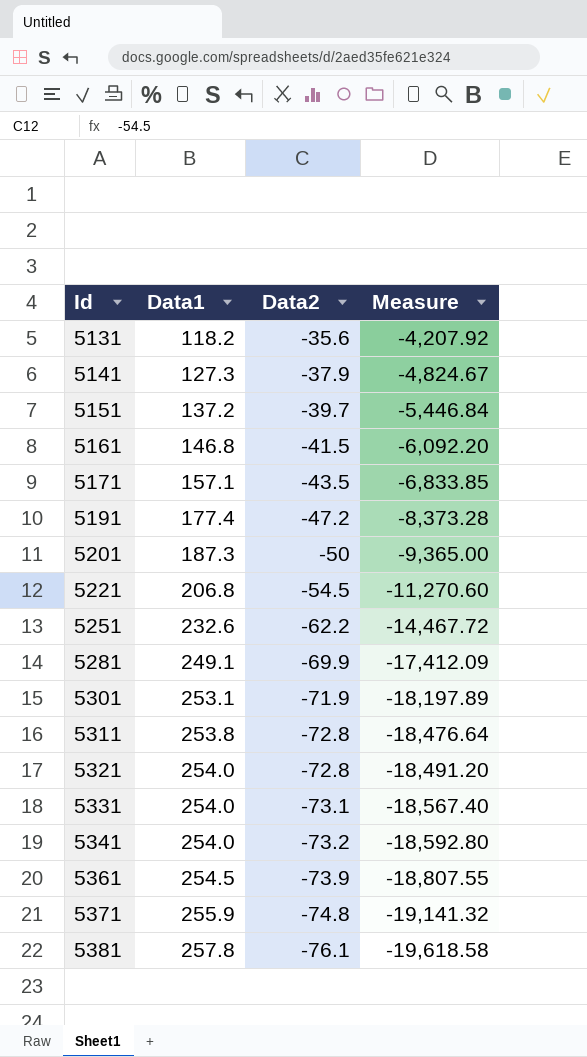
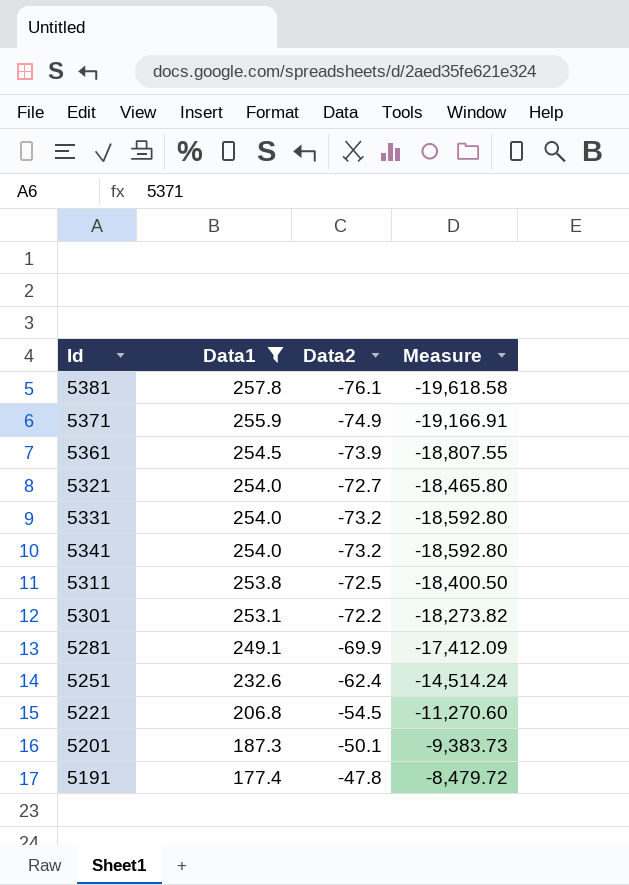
filter: none -> Data1 >= 177.4
row order: Id ascending -> Data1 descending
5371 | Data2: -74.8 -> -74.9
5371 | Measure: -19,141.32 -> -19,166.91
5321 | Data2: -72.8 -> -72.7
5321 | Measure: -18,491.20 -> -18,465.80
5331 | Data2: -73.1 -> -73.2
5331 | Measure: -18,567.40 -> -18,592.80
5311 | Data2: -72.8 -> -72.5
5311 | Measure: -18,476.64 -> -18,400.50
5301 | Data2: -71.9 -> -72.2
5301 | Measure: -18,197.89 -> -18,273.82
5251 | Data2: -62.2 -> -62.4
5251 | Measure: -14,467.72 -> -14,514.24
5201 | Data2: -50 -> -50.1
5201 | Measure: -9,365.00 -> -9,383.73
5191 | Data2: -47.2 -> -47.8
5191 | Measure: -8,373.28 -> -8,479.72

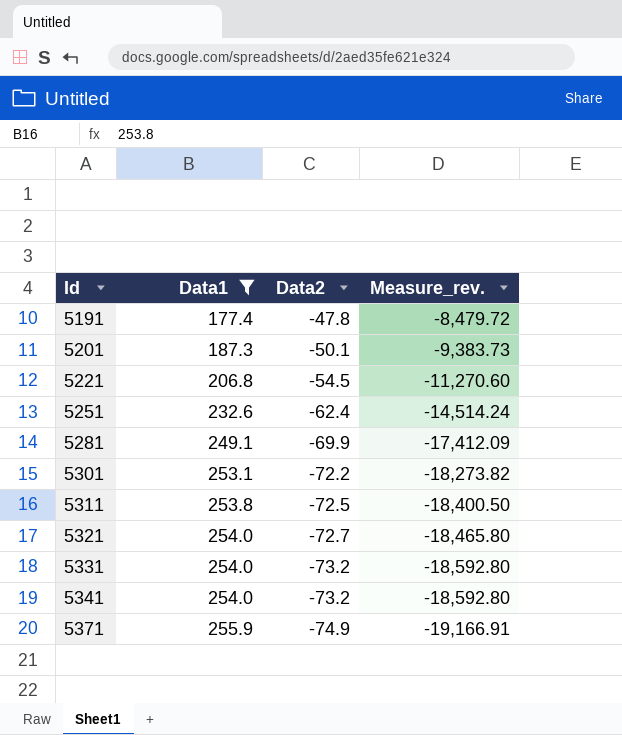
row order: Data1 descending -> Id ascending
column name: Measure -> Measure_rev.
row 5381: 257.8 | -76.1 | -19,618.58 -> none
row 5361: 254.5 | -73.9 | -18,807.55 -> none

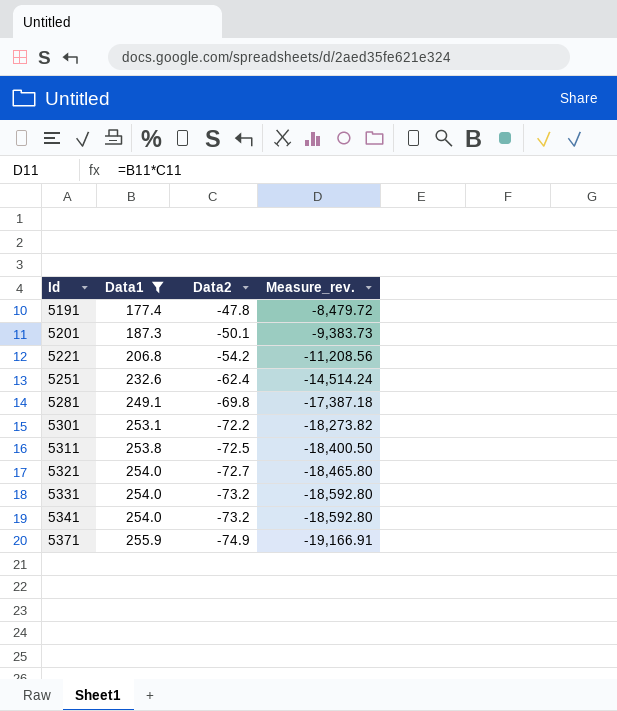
5221 | Data2: -54.5 -> -54.2
5221 | Measure_rev.: -11,270.60 -> -11,208.56
5281 | Data2: -69.9 -> -69.8
5281 | Measure_rev.: -17,412.09 -> -17,387.18

